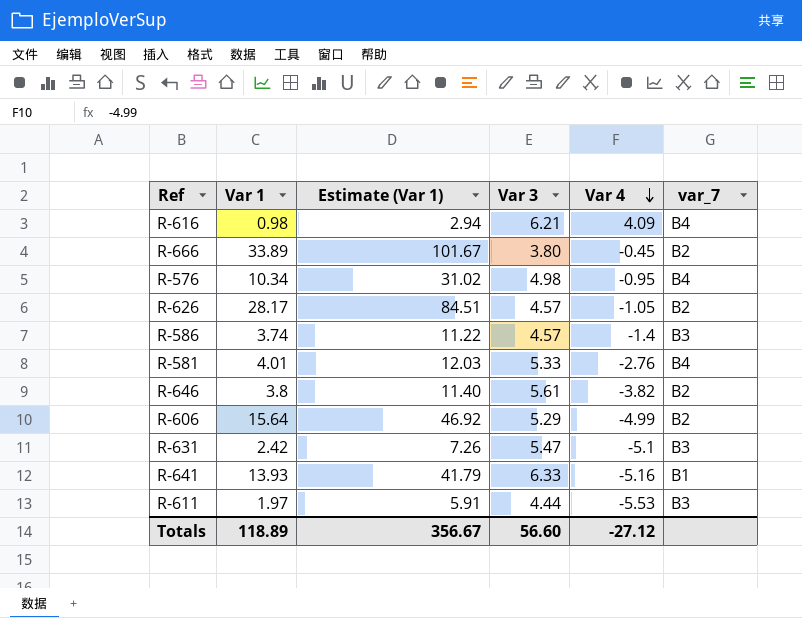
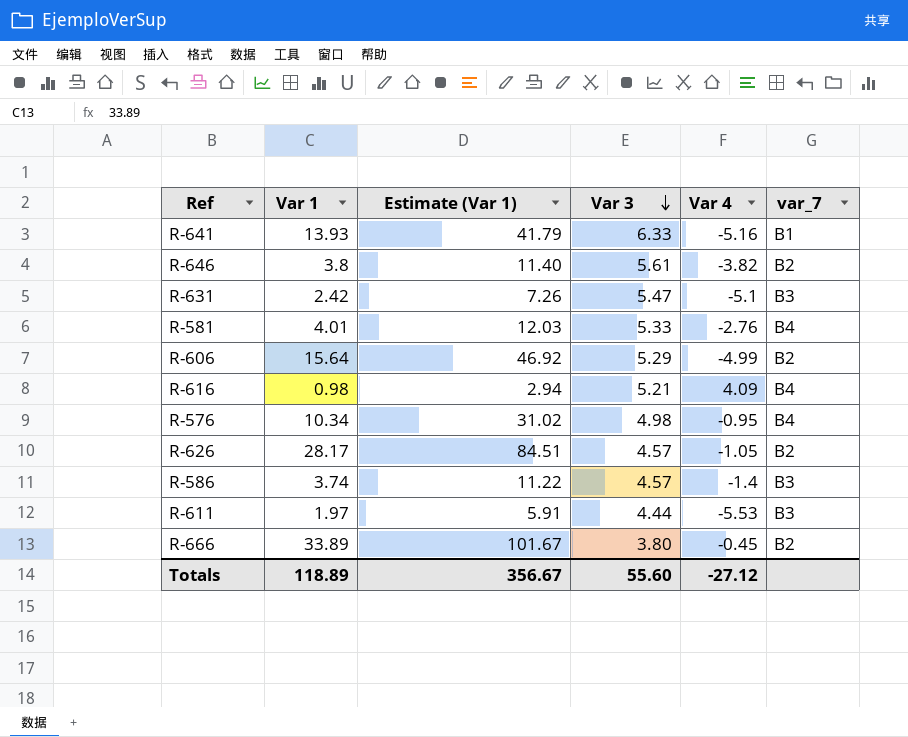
row order: Var 4 descending -> Var 3 descending
R-616 | Var 3: 6.21 -> 5.21
Totals | Var 3: 56.60 -> 55.60

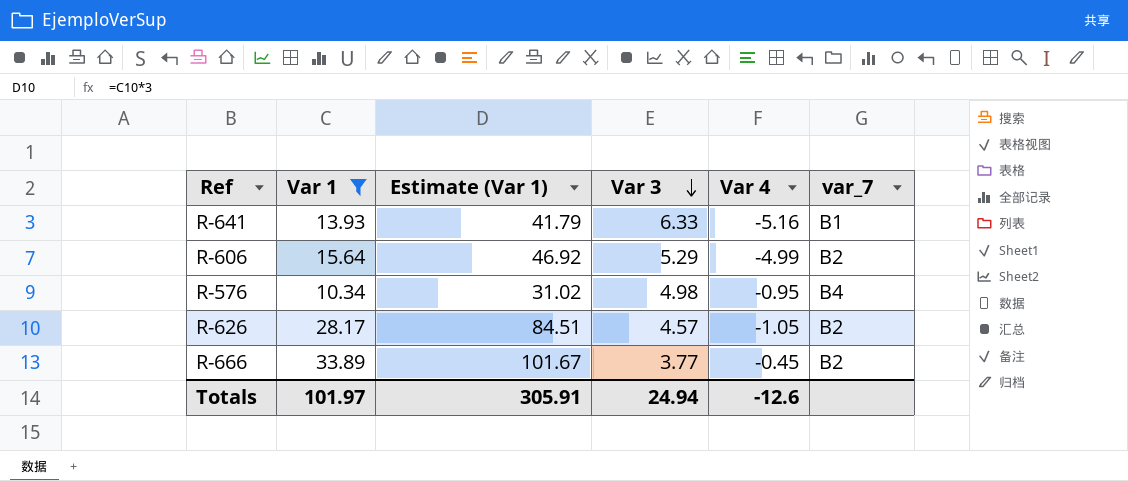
filter: none -> Var 1 >= 10.34
R-666 | Var 3: 3.80 -> 3.77
Totals | Var 1: 118.89 -> 101.97
Totals | Estimate (Var 1): 356.67 -> 305.91
Totals | Var 3: 55.60 -> 24.94
Totals | Var 4: -27.12 -> -12.6

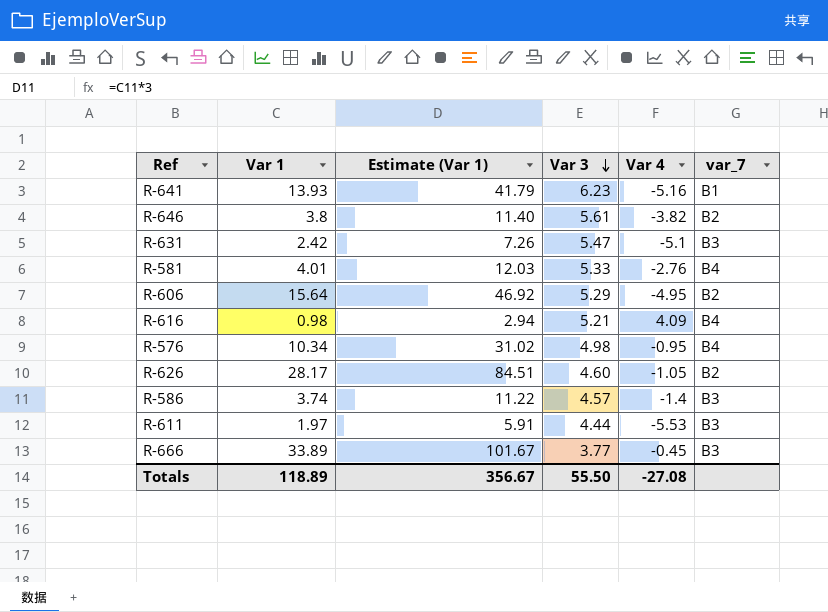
filter: Var 1 >= 10.34 -> none
R-641 | Var 3: 6.33 -> 6.23
R-606 | Var 4: -4.99 -> -4.95
R-626 | Var 3: 4.57 -> 4.60
R-666 | var_7: B2 -> B3
Totals | Var 1: 101.97 -> 118.89
Totals | Estimate (Var 1): 305.91 -> 356.67
Totals | Var 3: 24.94 -> 55.50
Totals | Var 4: -12.6 -> -27.08

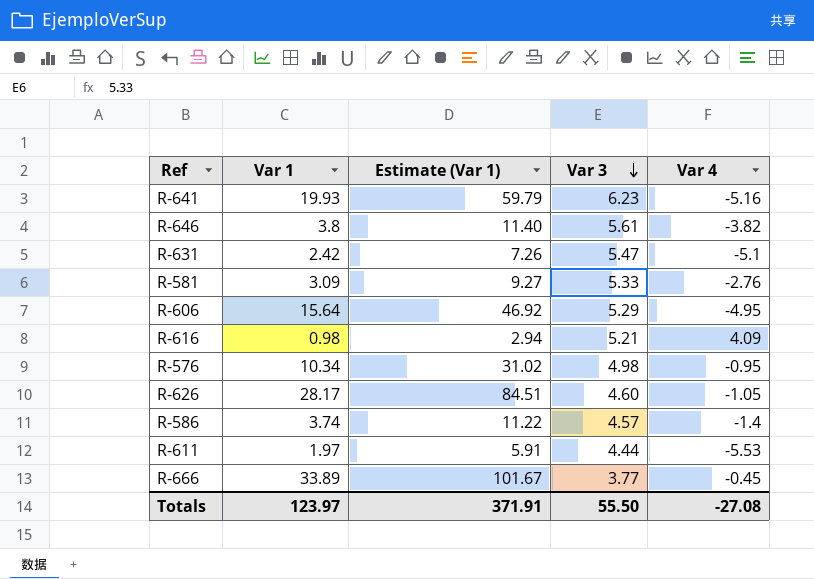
column var_7 | position: 6 -> none
R-641 | Var 1: 13.93 -> 19.93
R-641 | Estimate (Var 1): 41.79 -> 59.79
R-581 | Var 1: 4.01 -> 3.09
R-581 | Estimate (Var 1): 12.03 -> 9.27
Totals | Var 1: 118.89 -> 123.97
Totals | Estimate (Var 1): 356.67 -> 371.91

